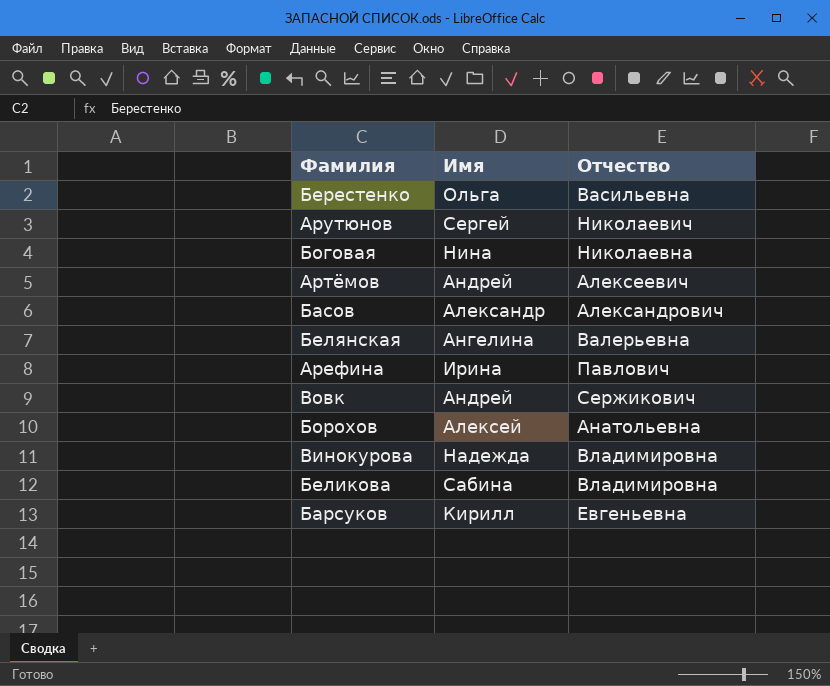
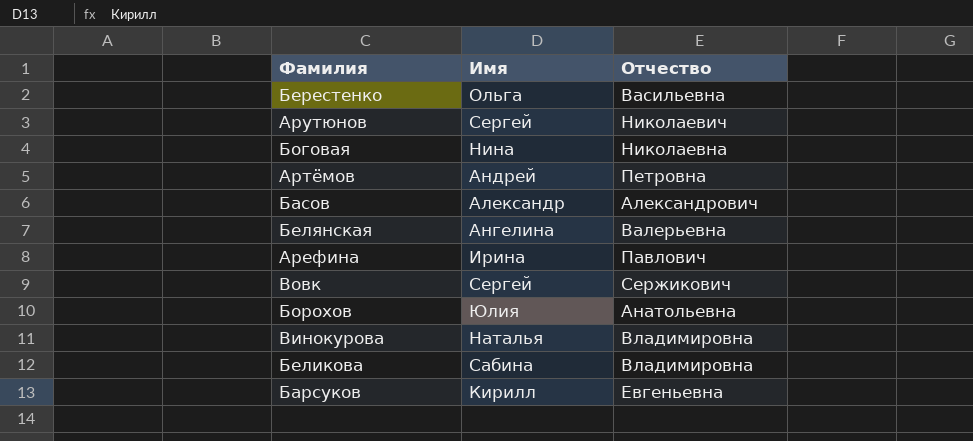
Артёмов | Отчество: Алексеевич -> Петровна
Вовк | Имя: Андрей -> Сергей
Борохов | Имя: Алексей -> Юлия
Винокурова | Имя: Надежда -> Наталья

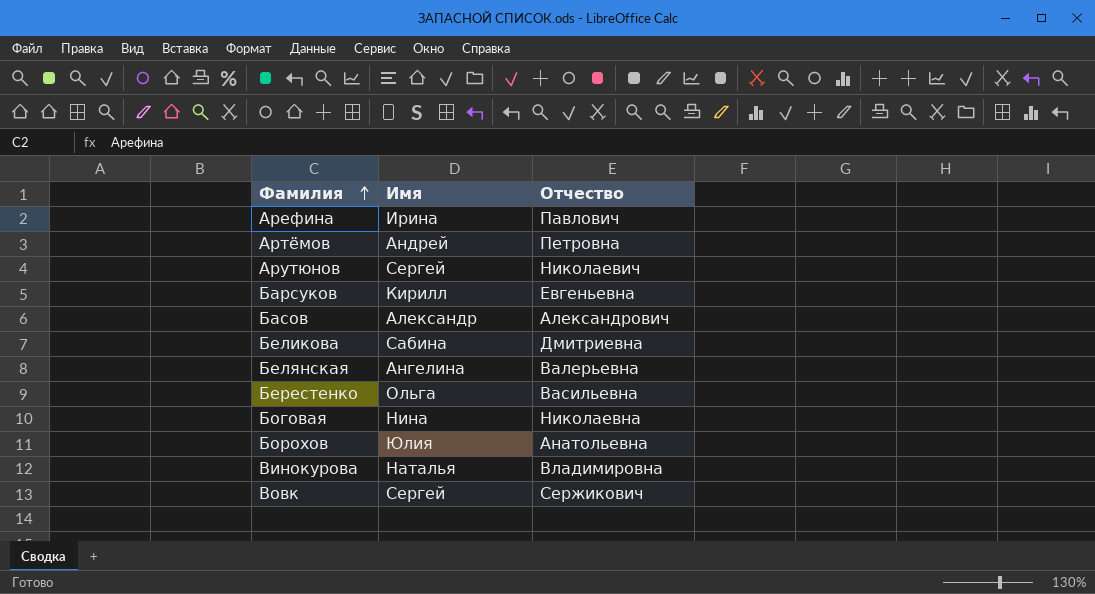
row order: none -> Фамилия ascending
Беликова | Отчество: Владимировна -> Дмитриевна

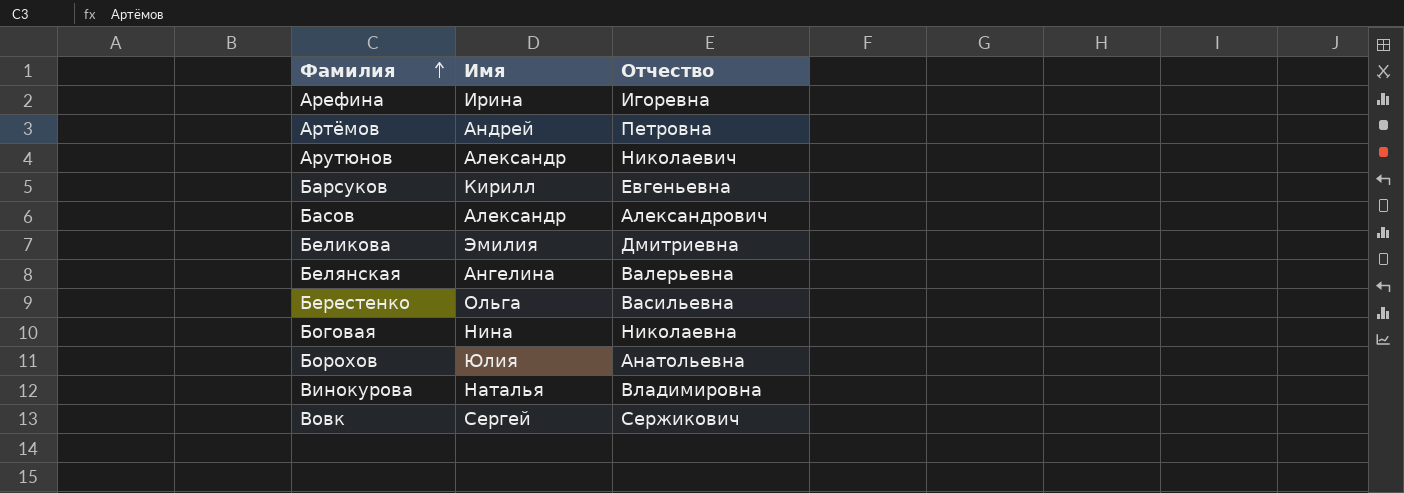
Арефина | Отчество: Павлович -> Игоревна
Арутюнов | Имя: Сергей -> Александр
Беликова | Имя: Сабина -> Эмилия

